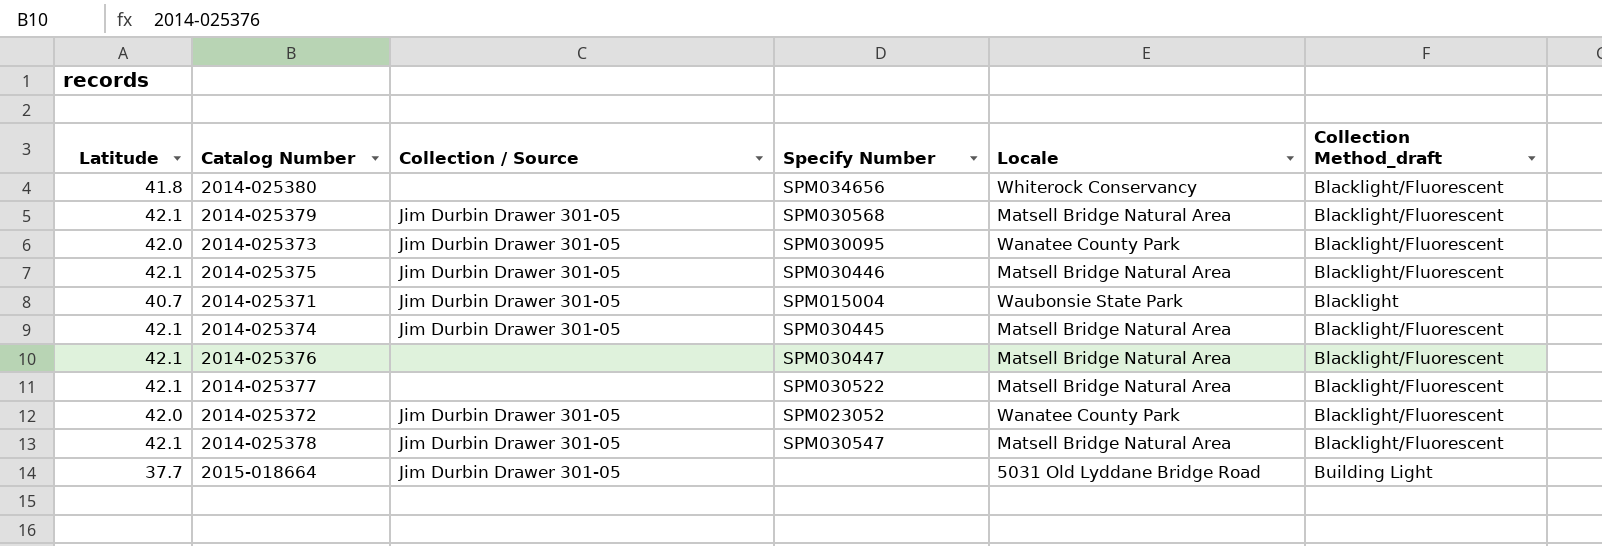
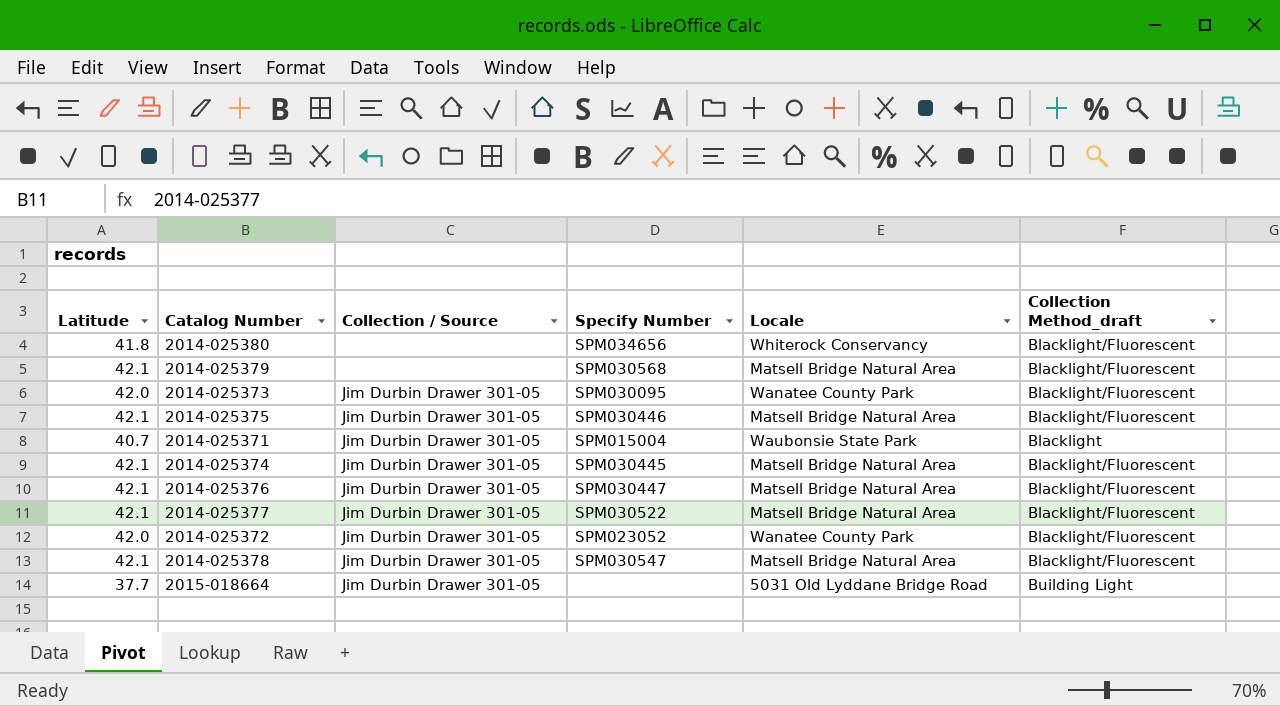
2014-025379 | Collection / Source: Jim Durbin Drawer 301-05 -> none
2014-025376 | Collection / Source: none -> Jim Durbin Drawer 301-05
2014-025377 | Collection / Source: none -> Jim Durbin Drawer 301-05

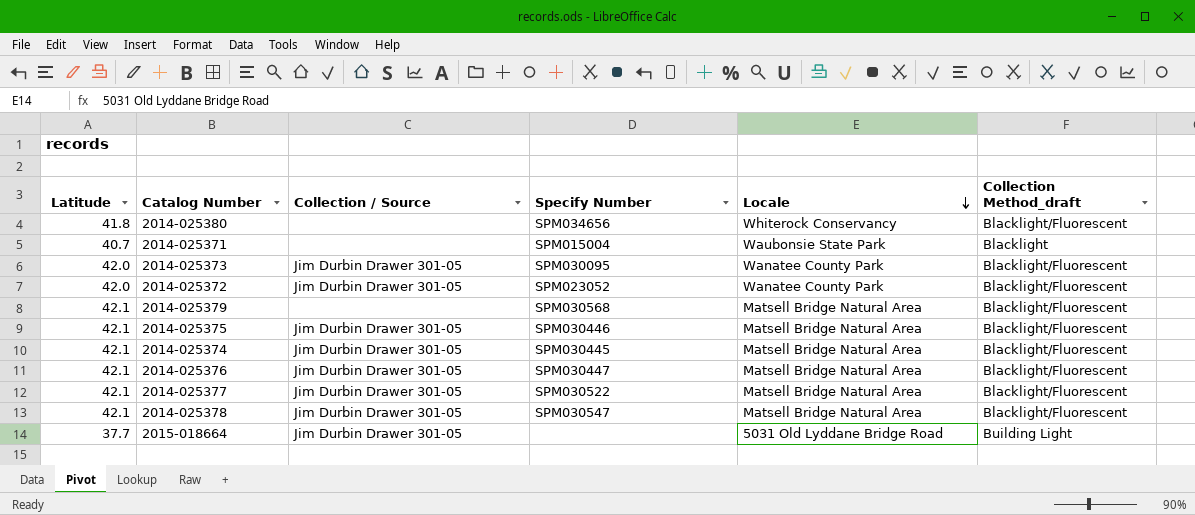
row order: none -> Locale descending
2014-025371 | Collection / Source: Jim Durbin Drawer 301-05 -> none

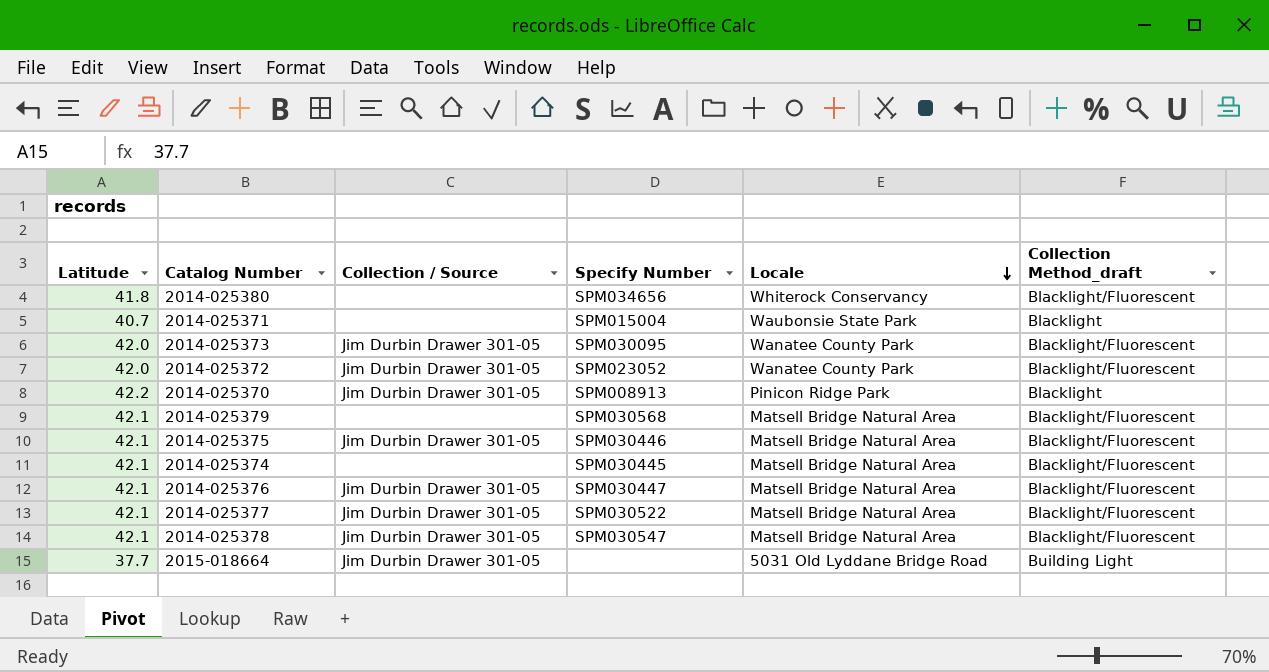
row 2014-025370: none -> 42.2 | Jim Durbin Drawer 301-05 | SPM008913 | Pinicon Ridge Park | Blacklight
2014-025374 | Collection / Source: Jim Durbin Drawer 301-05 -> none

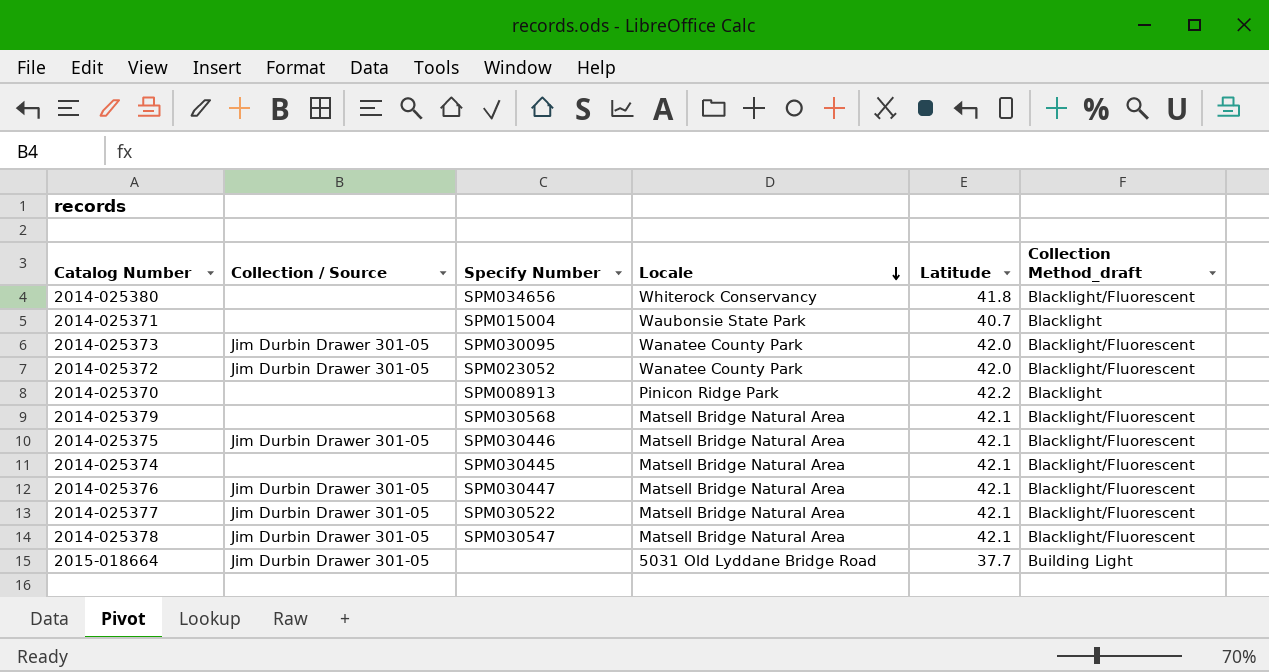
column Latitude | position: 1 -> 5
2014-025370 | Collection / Source: Jim Durbin Drawer 301-05 -> none

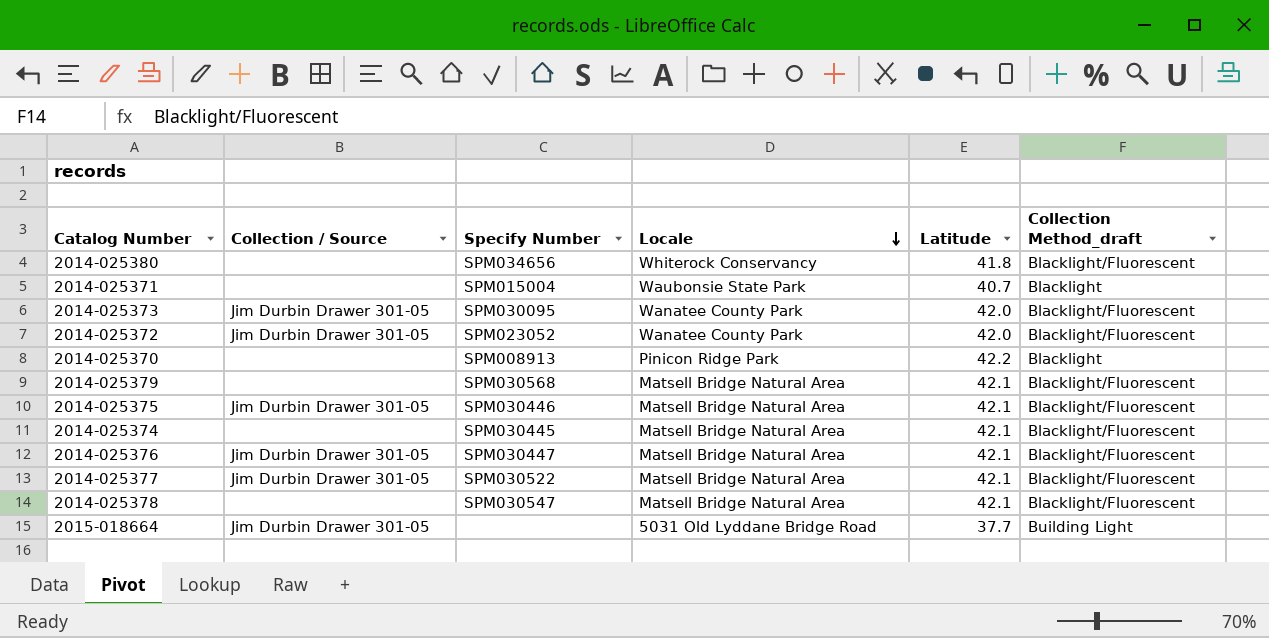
2014-025378 | Collection / Source: Jim Durbin Drawer 301-05 -> none

